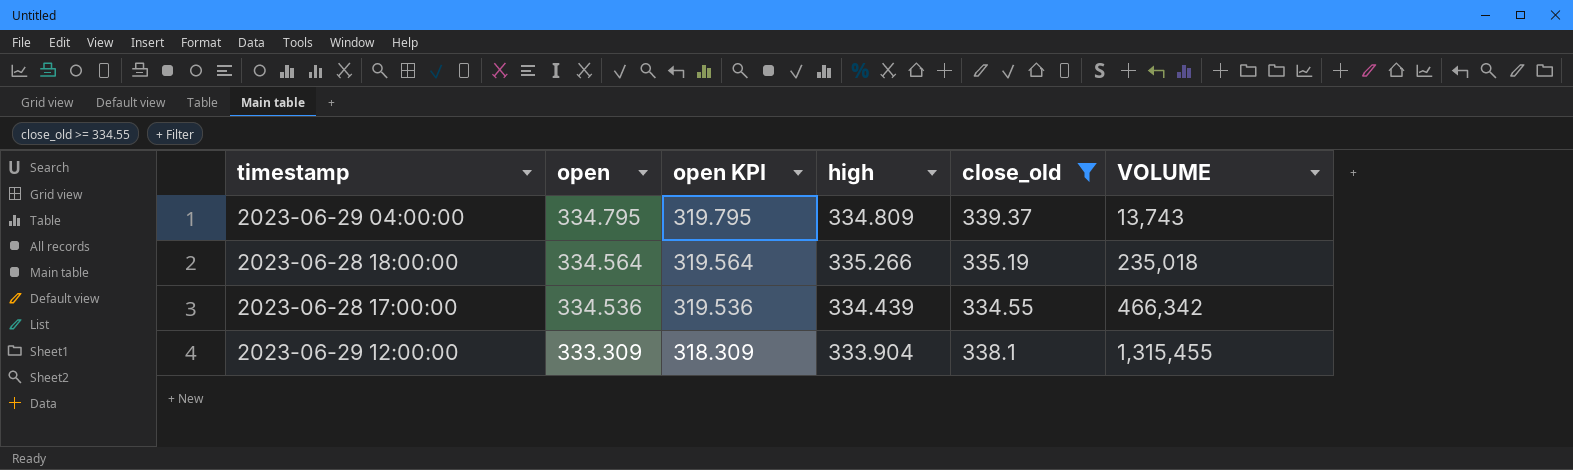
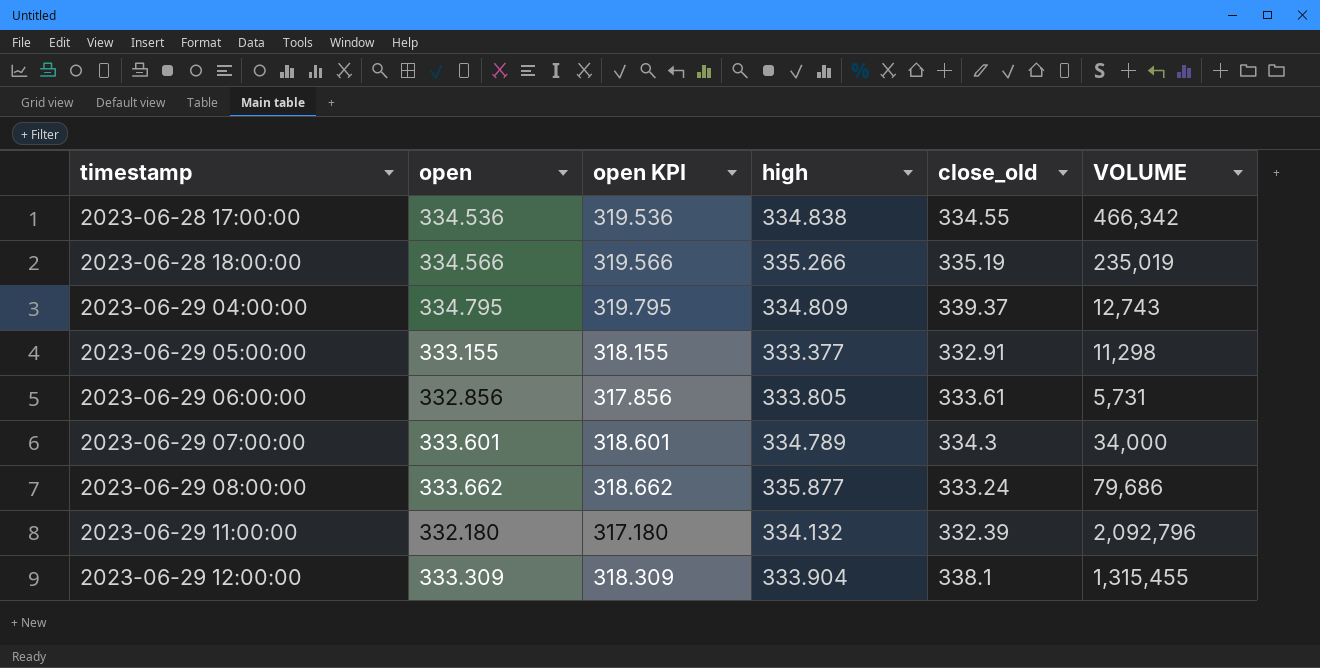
filter: close_old >= 334.55 -> none
row order: open descending -> timestamp ascending
2023-06-28 17:00:00 | high: 334.439 -> 334.838
2023-06-28 18:00:00 | open: 334.564 -> 334.566
2023-06-28 18:00:00 | open KPI: 319.564 -> 319.566
2023-06-28 18:00:00 | VOLUME: 235,018 -> 235,019
2023-06-29 04:00:00 | VOLUME: 13,743 -> 12,743

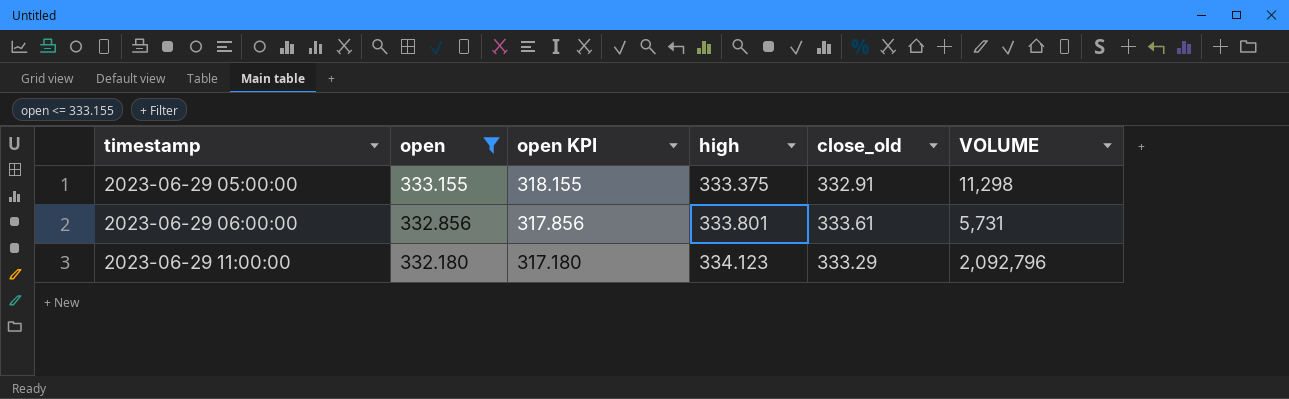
filter: none -> open <= 333.155
2023-06-29 05:00:00 | high: 333.377 -> 333.375
2023-06-29 06:00:00 | high: 333.805 -> 333.801
2023-06-29 11:00:00 | high: 334.132 -> 334.123
2023-06-29 11:00:00 | close_old: 332.39 -> 333.29

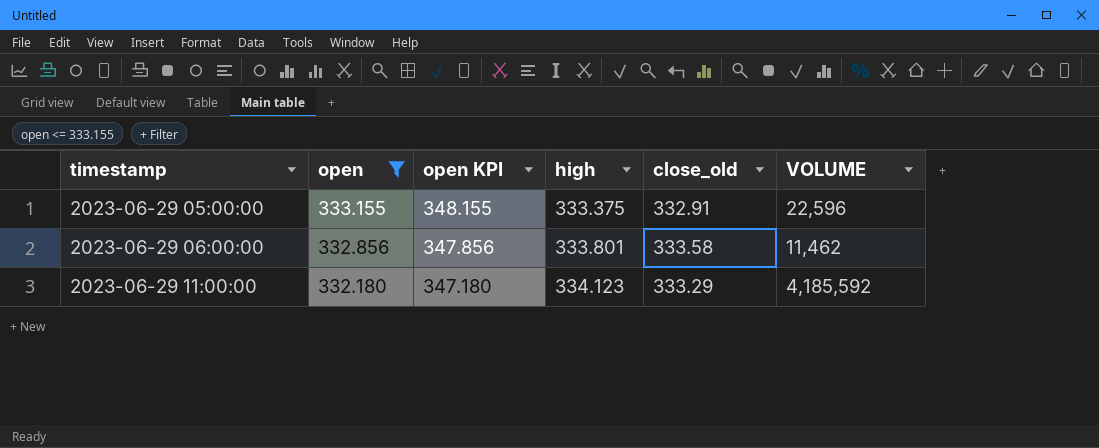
column open KPI | formula: [open] - 15 -> [open] + 15
2023-06-29 05:00:00 | VOLUME: 11,298 -> 22,596
2023-06-29 06:00:00 | close_old: 333.61 -> 333.58
2023-06-29 06:00:00 | VOLUME: 5,731 -> 11,462
2023-06-29 11:00:00 | VOLUME: 2,092,796 -> 4,185,592

